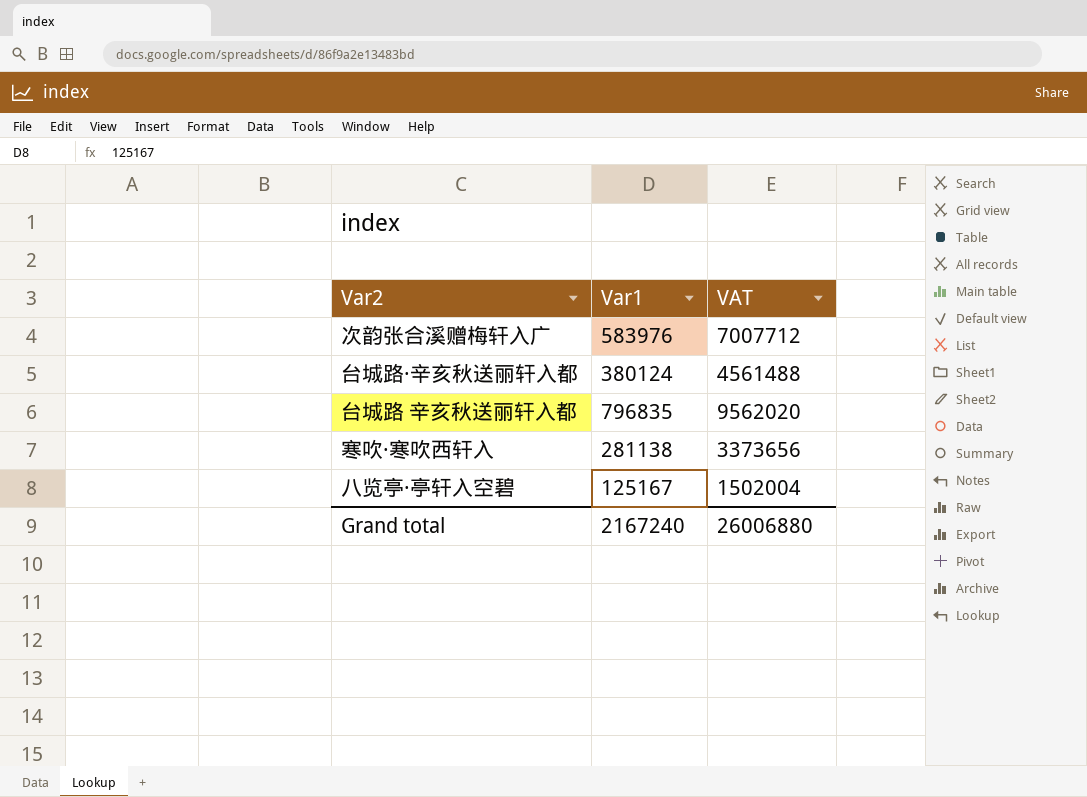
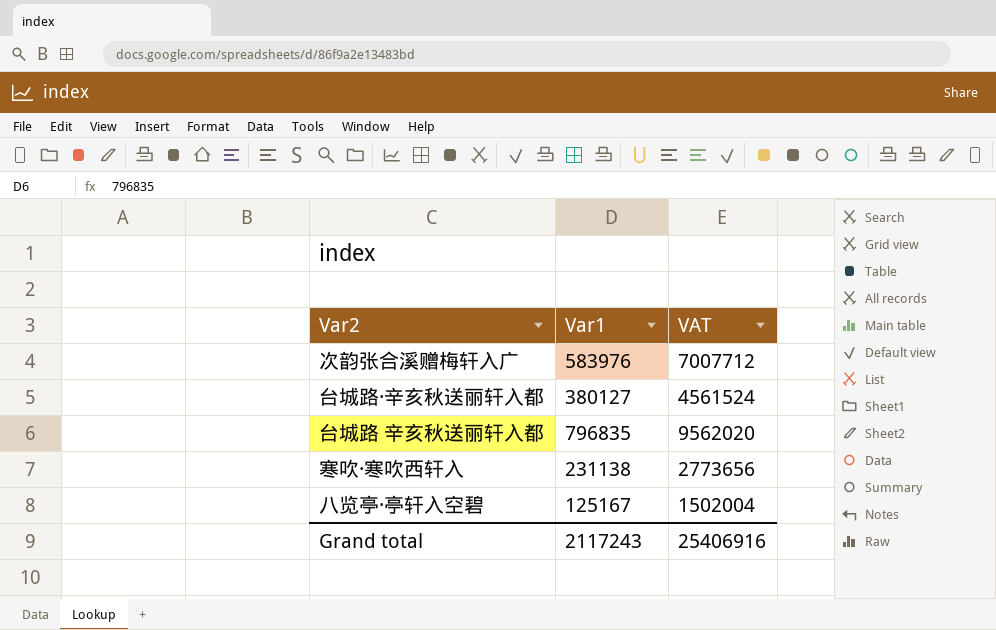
台城路·辛亥秋送丽轩入都 | Var1: 380124 -> 380127
台城路·辛亥秋送丽轩入都 | VAT: 4561488 -> 4561524
寒吹·寒吹西轩入 | Var1: 281138 -> 231138
寒吹·寒吹西轩入 | VAT: 3373656 -> 2773656
Grand total | Var1: 2167240 -> 2117243
Grand total | VAT: 26006880 -> 25406916

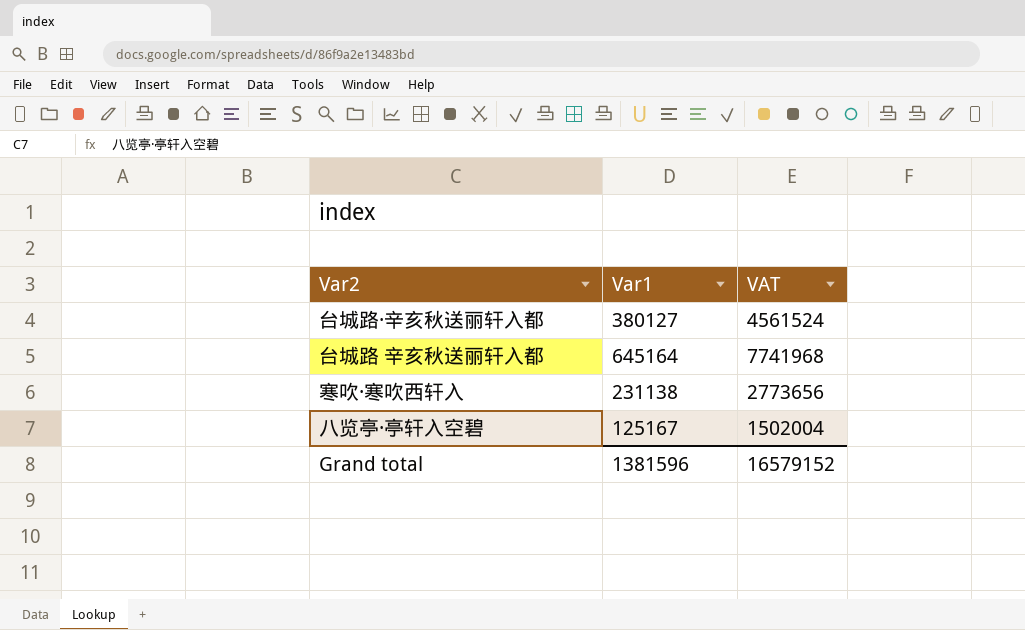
row 次韵张合溪赠梅轩入广: 583976 | 7007712 -> none
台城路 辛亥秋送丽轩入都 | Var1: 796835 -> 645164
台城路 辛亥秋送丽轩入都 | VAT: 9562020 -> 7741968
Grand total | Var1: 2117243 -> 1381596
Grand total | VAT: 25406916 -> 16579152

